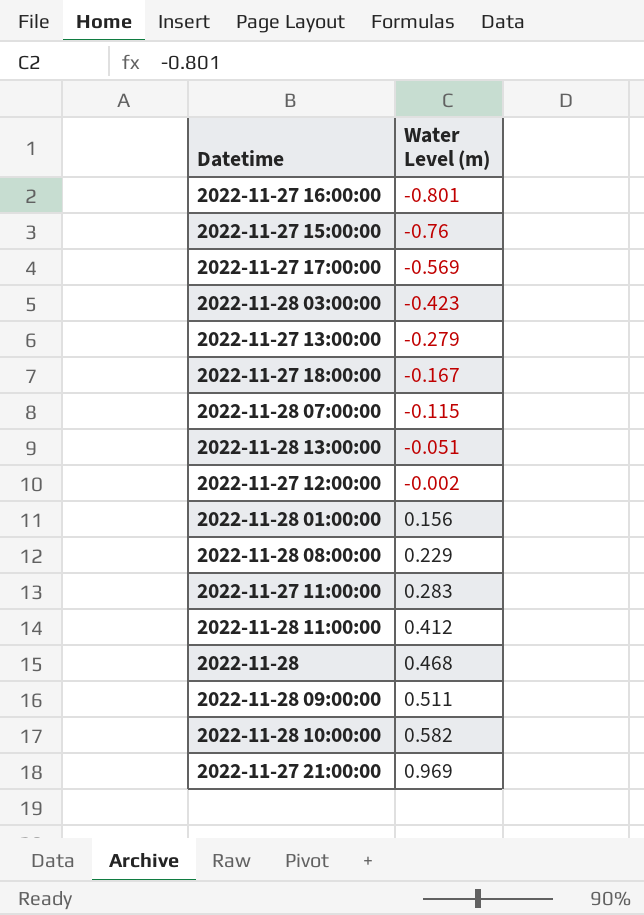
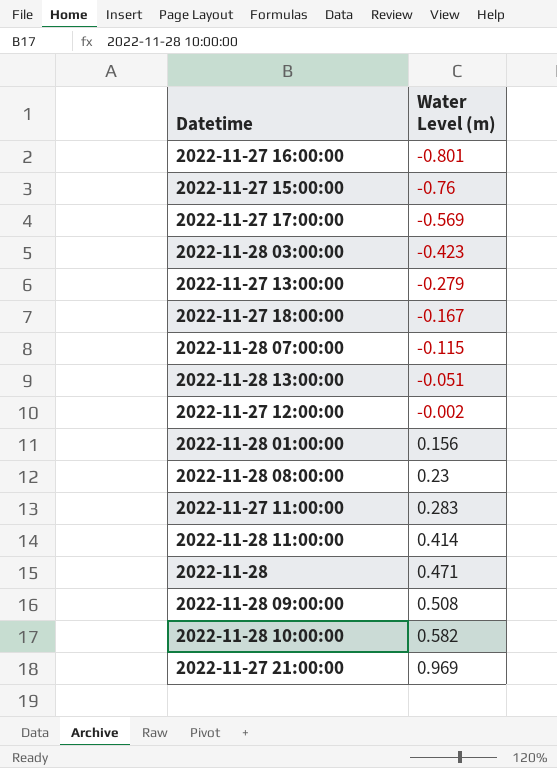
2022-11-28 08:00:00 | Water Level (m): 0.229 -> 0.23
2022-11-28 11:00:00 | Water Level (m): 0.412 -> 0.414
2022-11-28 | Water Level (m): 0.468 -> 0.471
2022-11-28 09:00:00 | Water Level (m): 0.511 -> 0.508

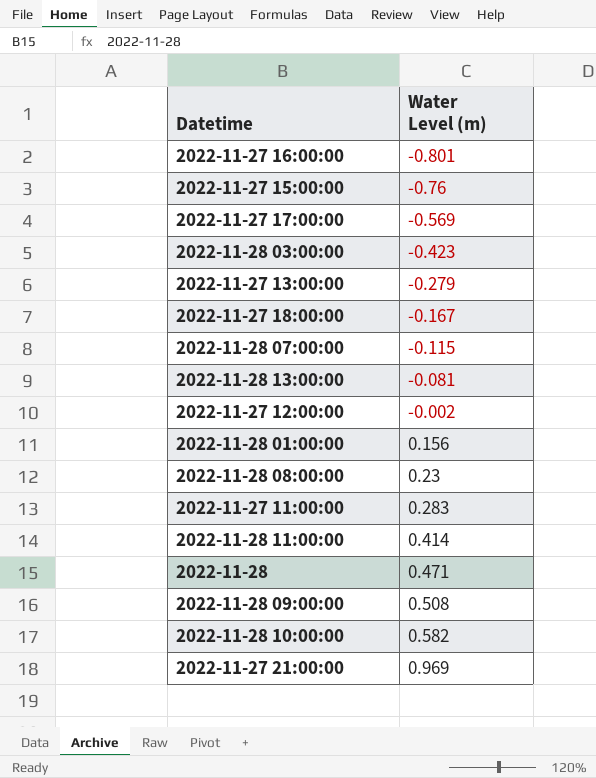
2022-11-28 13:00:00 | Water Level (m): -0.051 -> -0.081

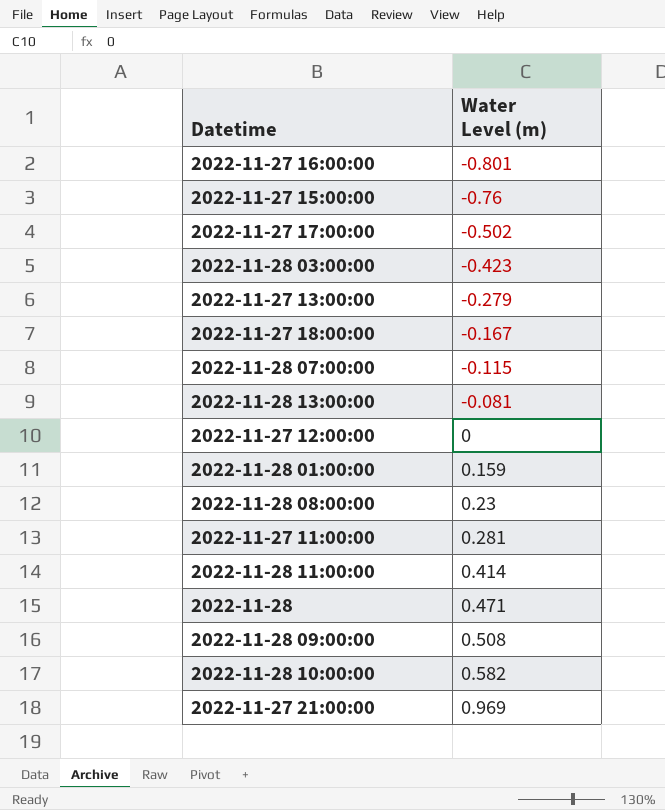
2022-11-27 17:00:00 | Water Level (m): -0.569 -> -0.502
2022-11-27 12:00:00 | Water Level (m): -0.002 -> 0
2022-11-28 01:00:00 | Water Level (m): 0.156 -> 0.159
2022-11-27 11:00:00 | Water Level (m): 0.283 -> 0.281

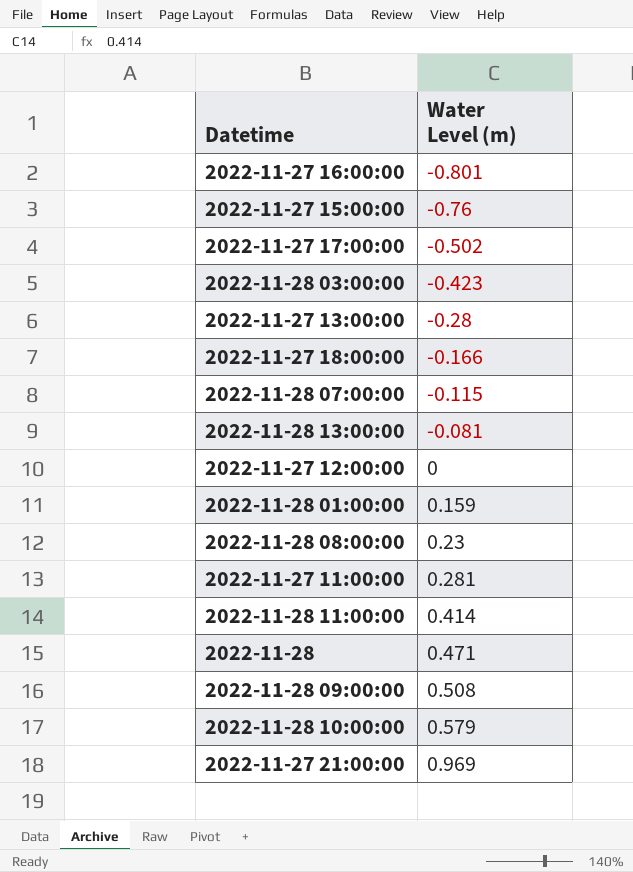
2022-11-27 13:00:00 | Water Level (m): -0.279 -> -0.28
2022-11-27 18:00:00 | Water Level (m): -0.167 -> -0.166
2022-11-28 10:00:00 | Water Level (m): 0.582 -> 0.579

